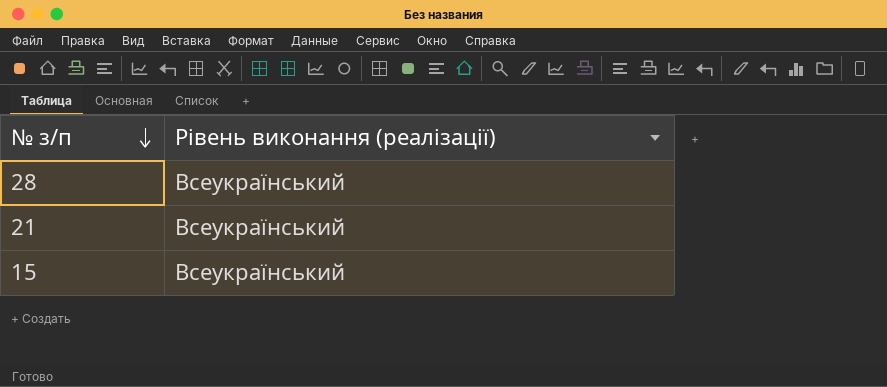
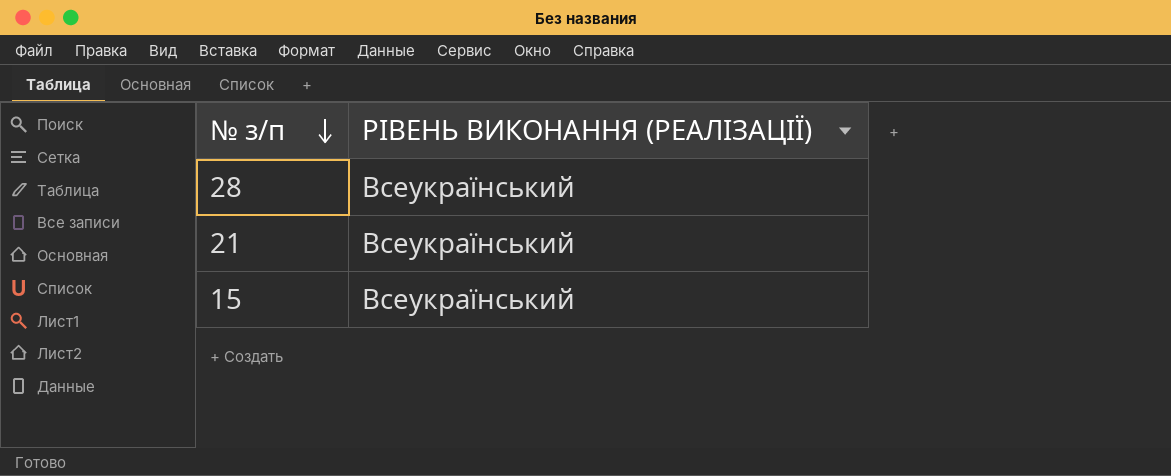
column name: Рівень виконання (реалізації) -> РІВЕНЬ ВИКОНАННЯ (РЕАЛІЗАЦІЇ)

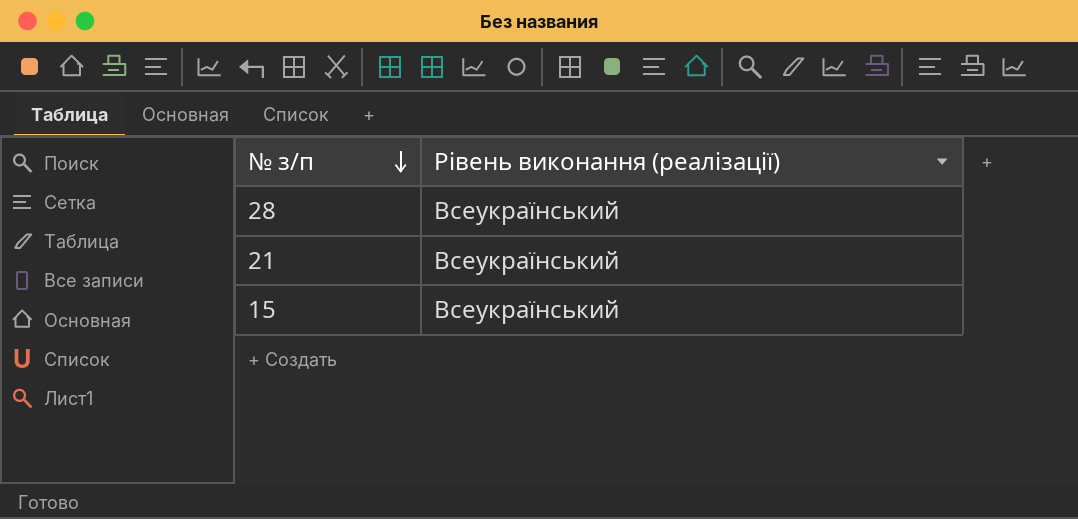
column name: РІВЕНЬ ВИКОНАННЯ (РЕАЛІЗАЦІЇ) -> Рівень виконання (реалізації)

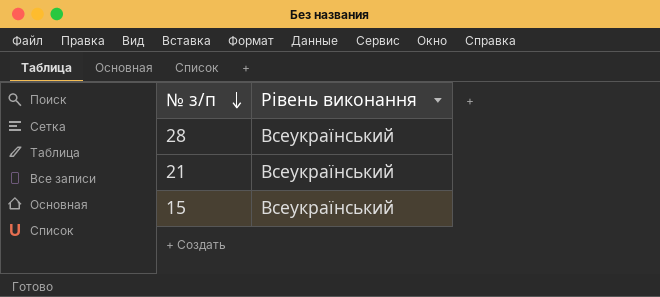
column name: Рівень виконання (реалізації) -> Рівень виконання

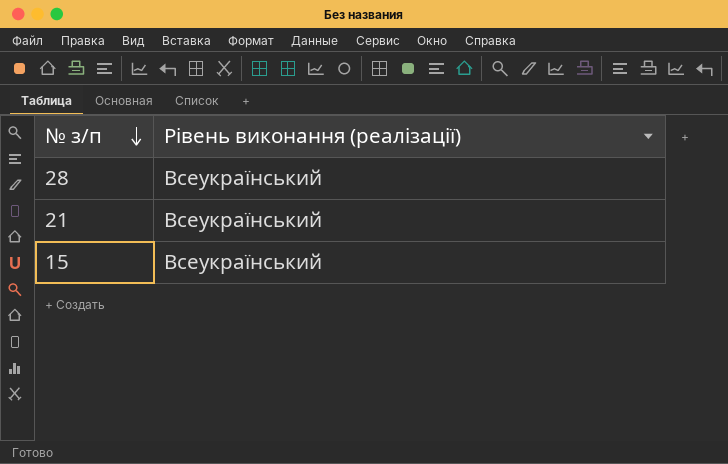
column name: Рівень виконання -> Рівень виконання (реалізації)

